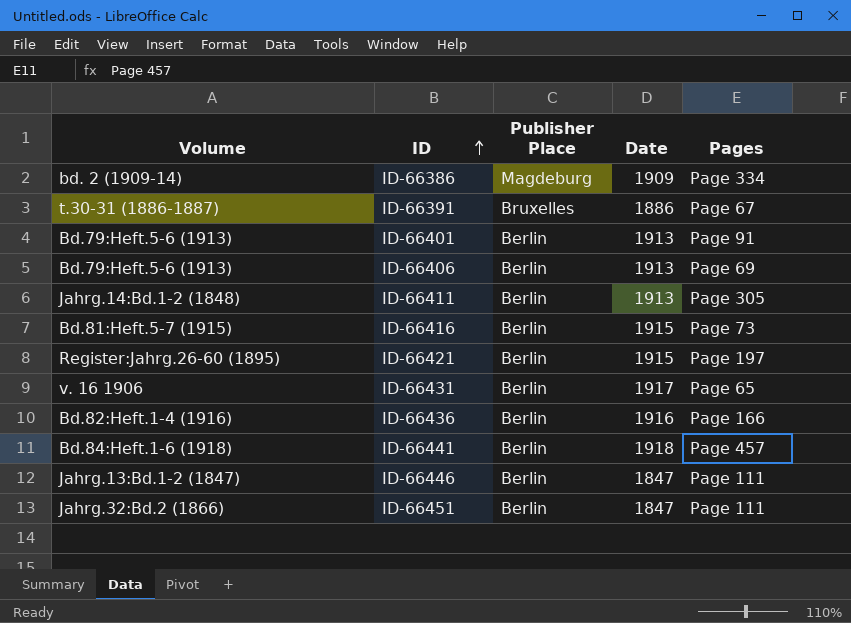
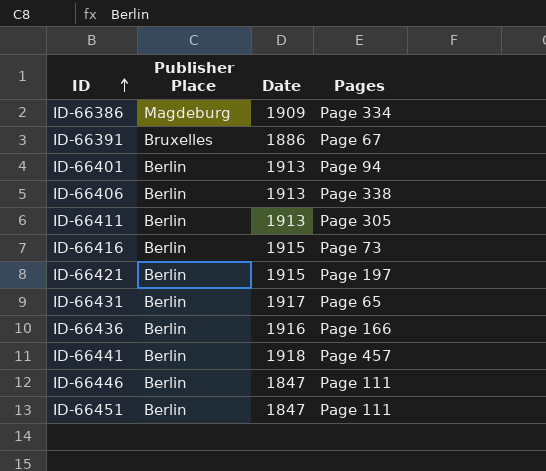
column Volume | position: 1 -> none
ID-66401 | Pages: Page 91 -> Page 94
ID-66406 | Pages: Page 69 -> Page 338

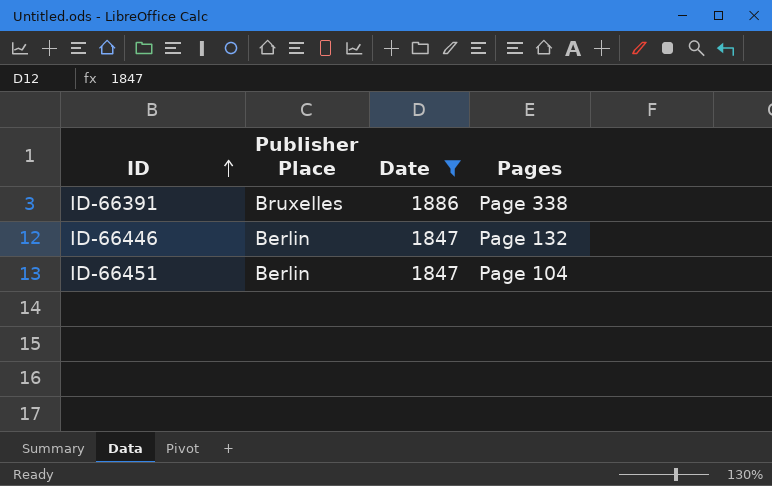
filter: none -> Date <= 1886
ID-66391 | Pages: Page 67 -> Page 338
ID-66446 | Pages: Page 111 -> Page 132
ID-66451 | Pages: Page 111 -> Page 104

